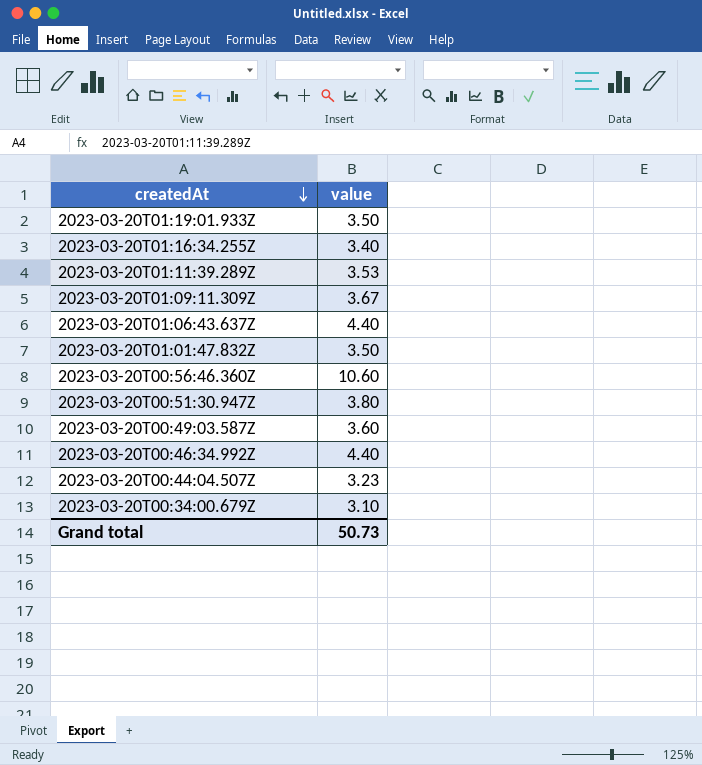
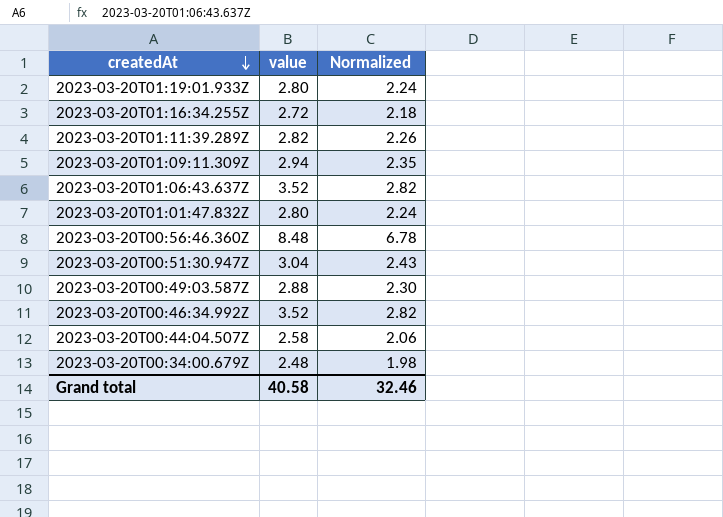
column Normalized | formula: none -> [value] * 0.8
2023-03-20T01:19:01.933Z | value: 3.50 -> 2.80
2023-03-20T01:16:34.255Z | value: 3.40 -> 2.72
2023-03-20T01:11:39.289Z | value: 3.53 -> 2.82
2023-03-20T01:09:11.309Z | value: 3.67 -> 2.94
2023-03-20T01:06:43.637Z | value: 4.40 -> 3.52
2023-03-20T01:01:47.832Z | value: 3.50 -> 2.80
2023-03-20T00:56:46.360Z | value: 10.60 -> 8.48
2023-03-20T00:51:30.947Z | value: 3.80 -> 3.04
2023-03-20T00:49:03.587Z | value: 3.60 -> 2.88
2023-03-20T00:46:34.992Z | value: 4.40 -> 3.52
2023-03-20T00:44:04.507Z | value: 3.23 -> 2.58
2023-03-20T00:34:00.679Z | value: 3.10 -> 2.48
Grand total | value: 50.73 -> 40.58

